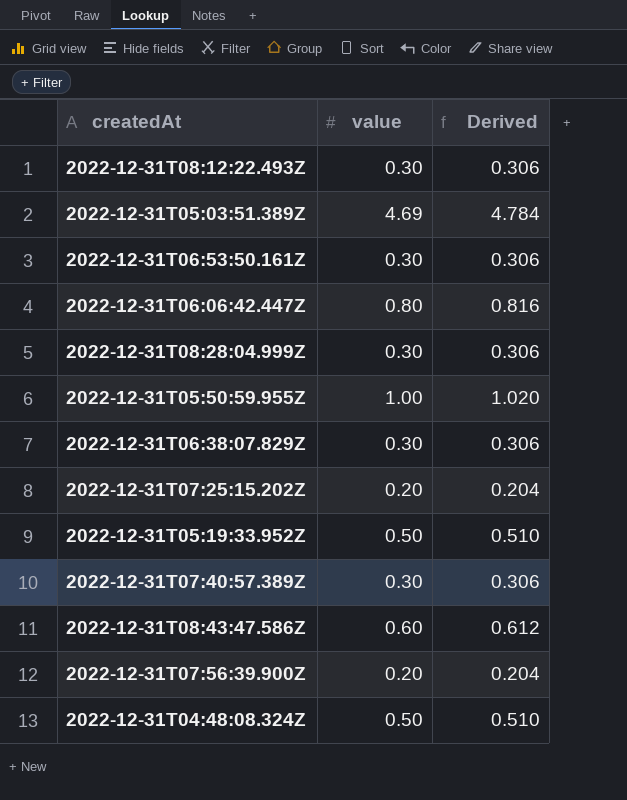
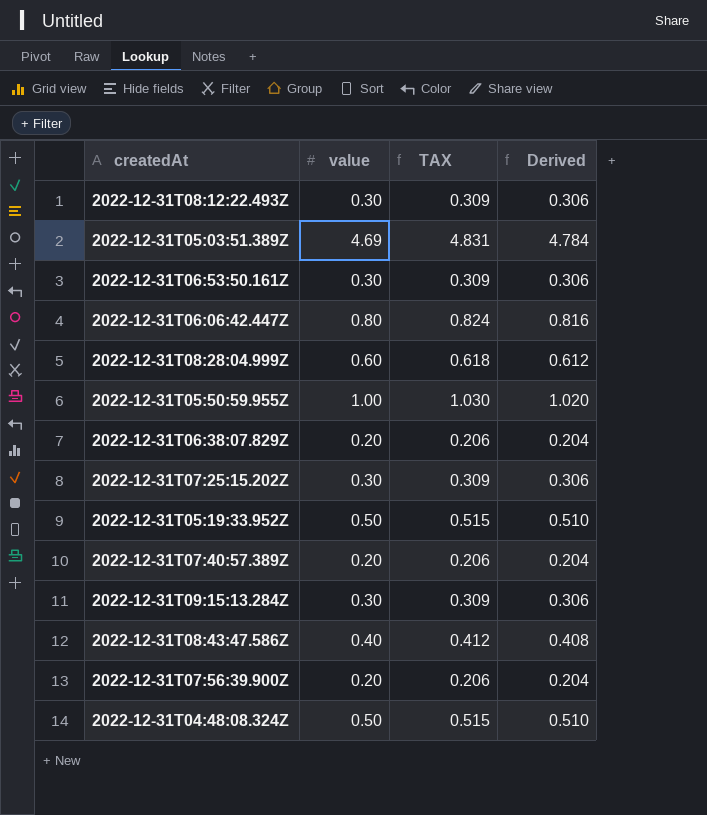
column TAX | formula: none -> [value] * 1.03
2022-12-31T08:28:04.999Z | value: 0.30 -> 0.60
2022-12-31T08:28:04.999Z | Derived: 0.306 -> 0.612
2022-12-31T06:38:07.829Z | value: 0.30 -> 0.20
2022-12-31T06:38:07.829Z | Derived: 0.306 -> 0.204
2022-12-31T07:25:15.202Z | value: 0.20 -> 0.30
2022-12-31T07:25:15.202Z | Derived: 0.204 -> 0.306
2022-12-31T07:40:57.389Z | value: 0.30 -> 0.20
2022-12-31T07:40:57.389Z | Derived: 0.306 -> 0.204
row 2022-12-31T09:15:13.284Z: none -> 0.30 | 0.309 | 0.306
2022-12-31T08:43:47.586Z | value: 0.60 -> 0.40
2022-12-31T08:43:47.586Z | Derived: 0.612 -> 0.408

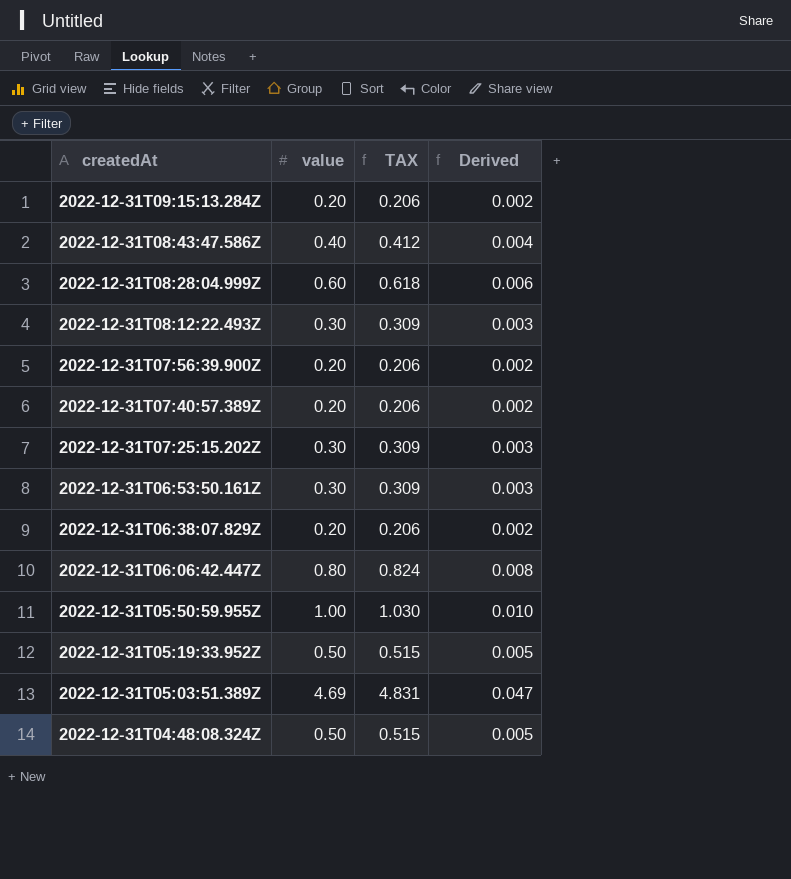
row order: none -> createdAt descending
column Derived | formula: [value] * 1.02 -> [value] * 0.01
2022-12-31T09:15:13.284Z | value: 0.30 -> 0.20
2022-12-31T09:15:13.284Z | TAX: 0.309 -> 0.206

